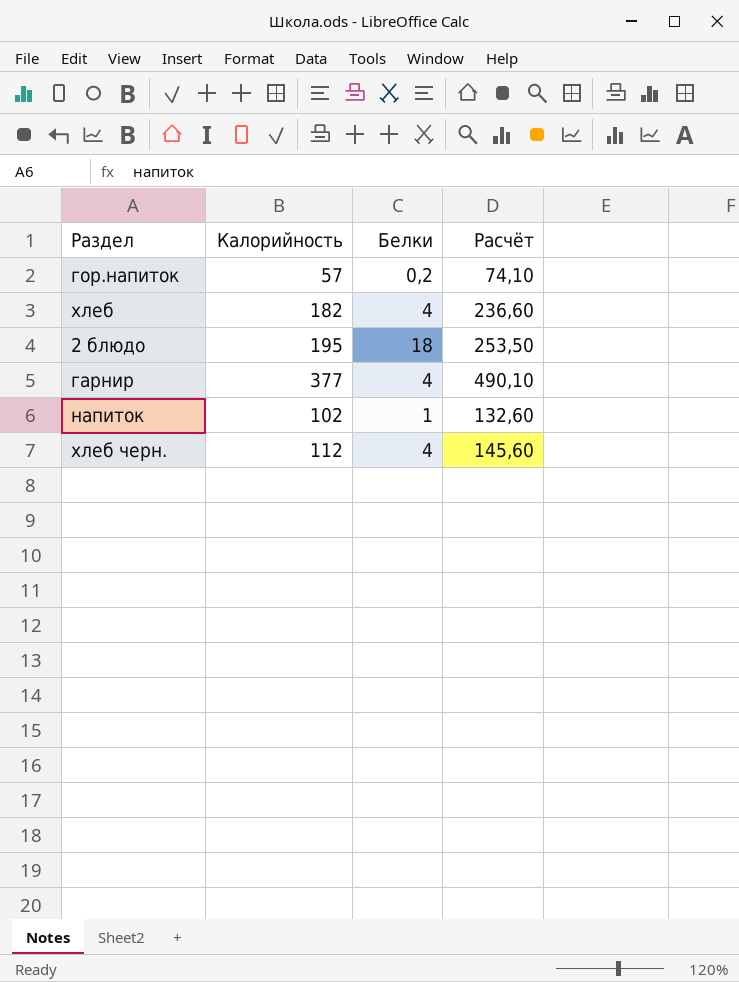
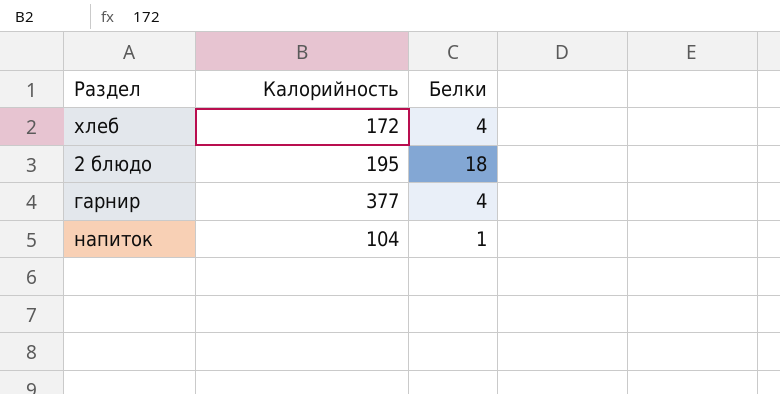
column Расчёт | formula: [Калорийность] * 1,3 -> none
row гор.напиток: 57 | 0,2 | 74,10 -> none
row хлеб черн.: 112 | 4 | 145,60 -> none
хлеб | Калорийность: 182 -> 172
напиток | Калорийность: 102 -> 104

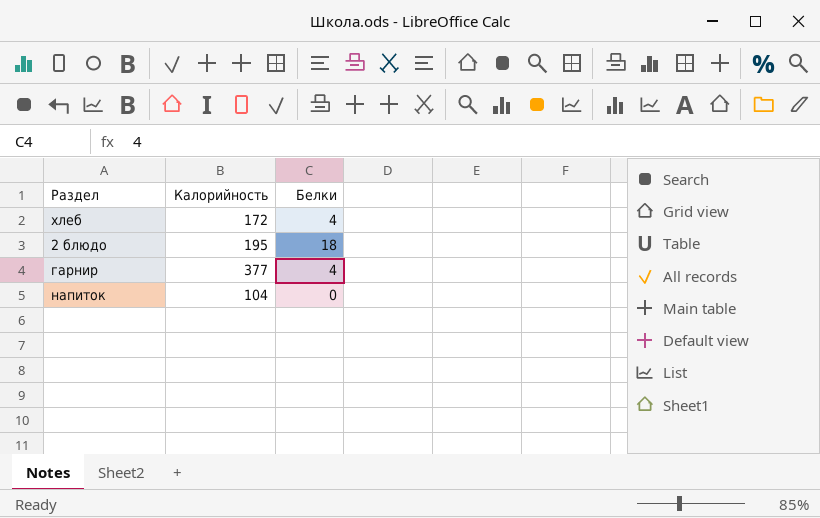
напиток | Белки: 1 -> 0

